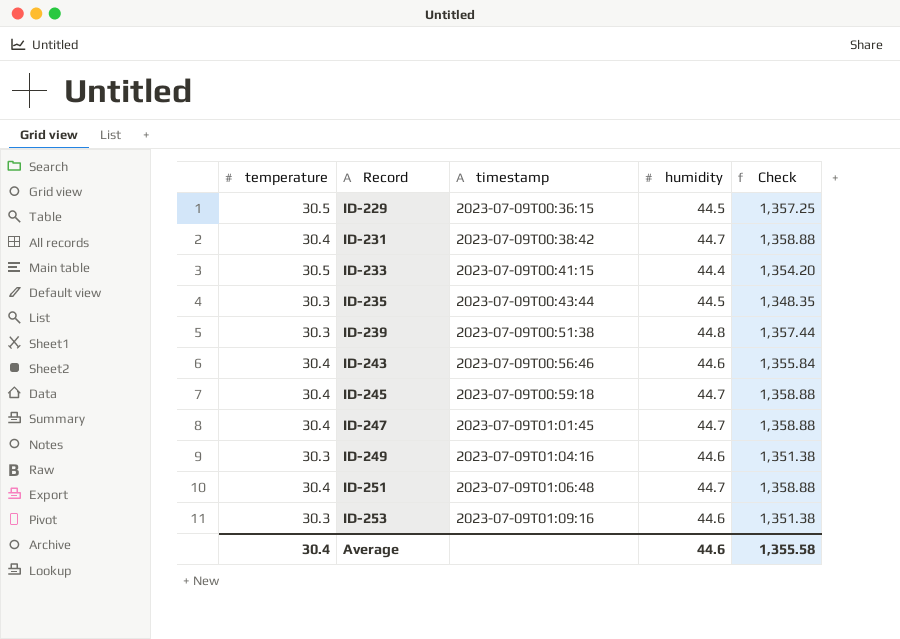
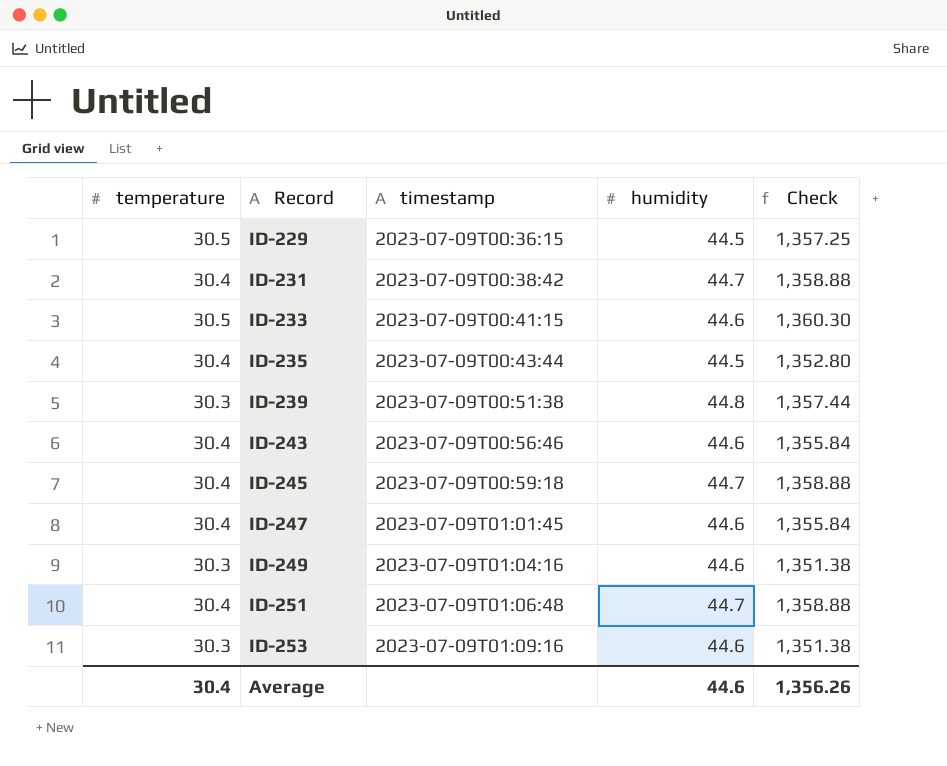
ID-233 | humidity: 44.4 -> 44.6
ID-233 | Check: 1,354.20 -> 1,360.30
ID-235 | temperature: 30.3 -> 30.4
ID-235 | Check: 1,348.35 -> 1,352.80
ID-247 | humidity: 44.7 -> 44.6
ID-247 | Check: 1,358.88 -> 1,355.84
Average | Check: 1,355.58 -> 1,356.26

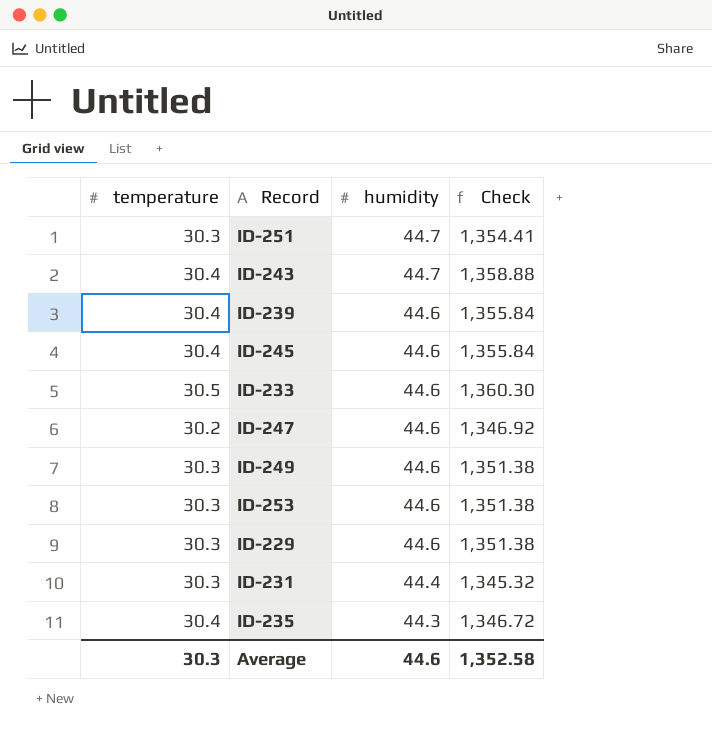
row order: Record ascending -> humidity descending
column timestamp | position: 3 -> none
ID-251 | temperature: 30.4 -> 30.3
ID-251 | Check: 1,358.88 -> 1,354.41
ID-243 | humidity: 44.6 -> 44.7
ID-243 | Check: 1,355.84 -> 1,358.88
ID-239 | temperature: 30.3 -> 30.4
ID-239 | humidity: 44.8 -> 44.6
ID-239 | Check: 1,357.44 -> 1,355.84
ID-245 | humidity: 44.7 -> 44.6
ID-245 | Check: 1,358.88 -> 1,355.84
ID-247 | temperature: 30.4 -> 30.2
ID-247 | Check: 1,355.84 -> 1,346.92
ID-229 | temperature: 30.5 -> 30.3
ID-229 | humidity: 44.5 -> 44.6
ID-229 | Check: 1,357.25 -> 1,351.38
ID-231 | temperature: 30.4 -> 30.3
ID-231 | humidity: 44.7 -> 44.4
ID-231 | Check: 1,358.88 -> 1,345.32
ID-235 | humidity: 44.5 -> 44.3
ID-235 | Check: 1,352.80 -> 1,346.72
Average | temperature: 30.4 -> 30.3
Average | Check: 1,356.26 -> 1,352.58

